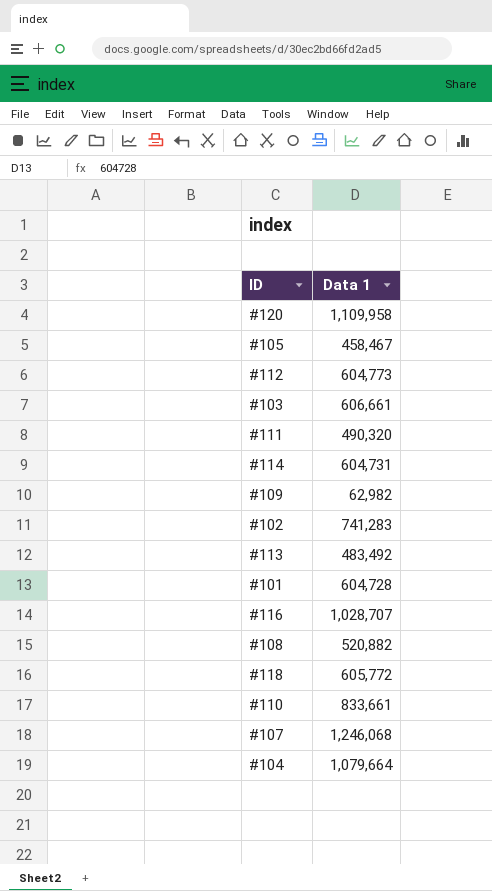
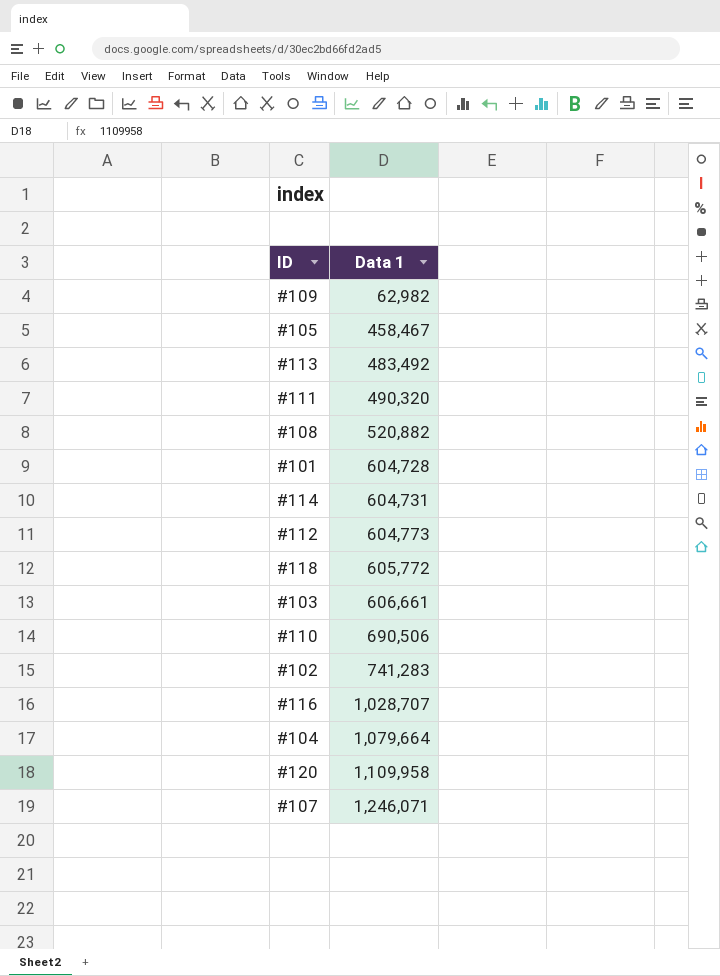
row order: none -> Data 1 ascending
#110 | Data 1: 833,661 -> 690,506
#107 | Data 1: 1,246,068 -> 1,246,071

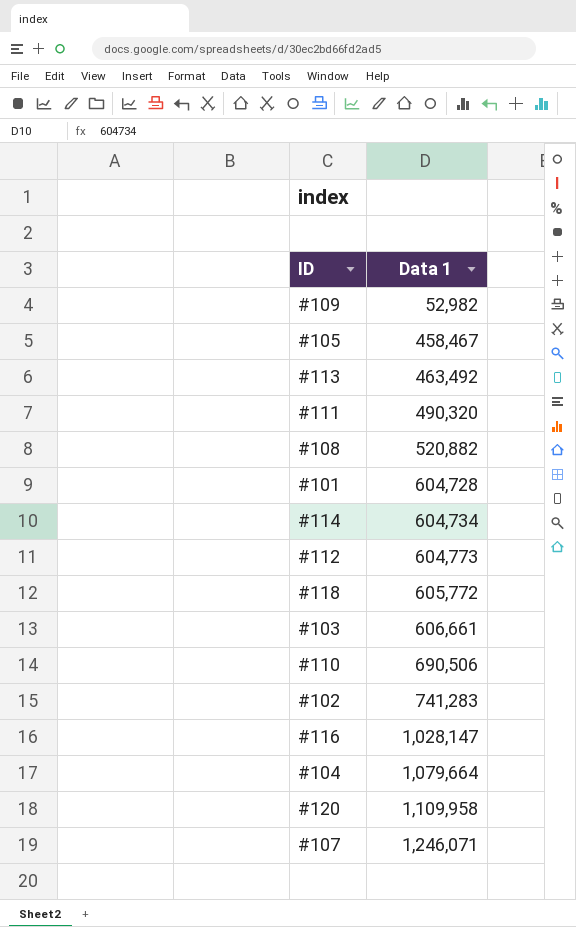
#109 | Data 1: 62,982 -> 52,982
#113 | Data 1: 483,492 -> 463,492
#114 | Data 1: 604,731 -> 604,734
#116 | Data 1: 1,028,707 -> 1,028,147

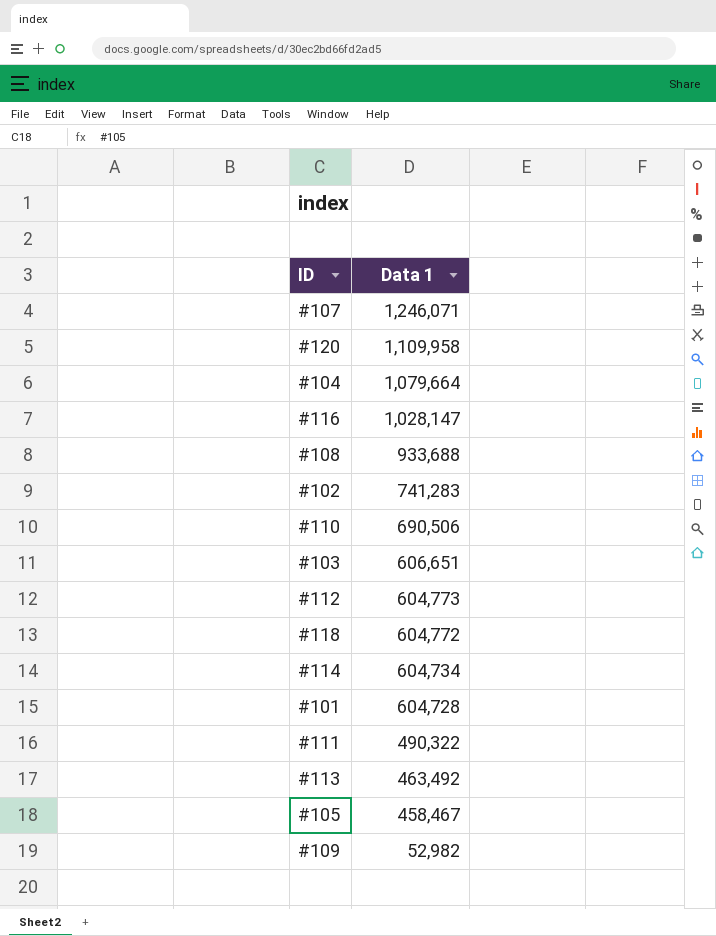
row order: Data 1 ascending -> Data 1 descending
#108 | Data 1: 520,882 -> 933,688
#103 | Data 1: 606,661 -> 606,651
#118 | Data 1: 605,772 -> 604,772
#111 | Data 1: 490,320 -> 490,322

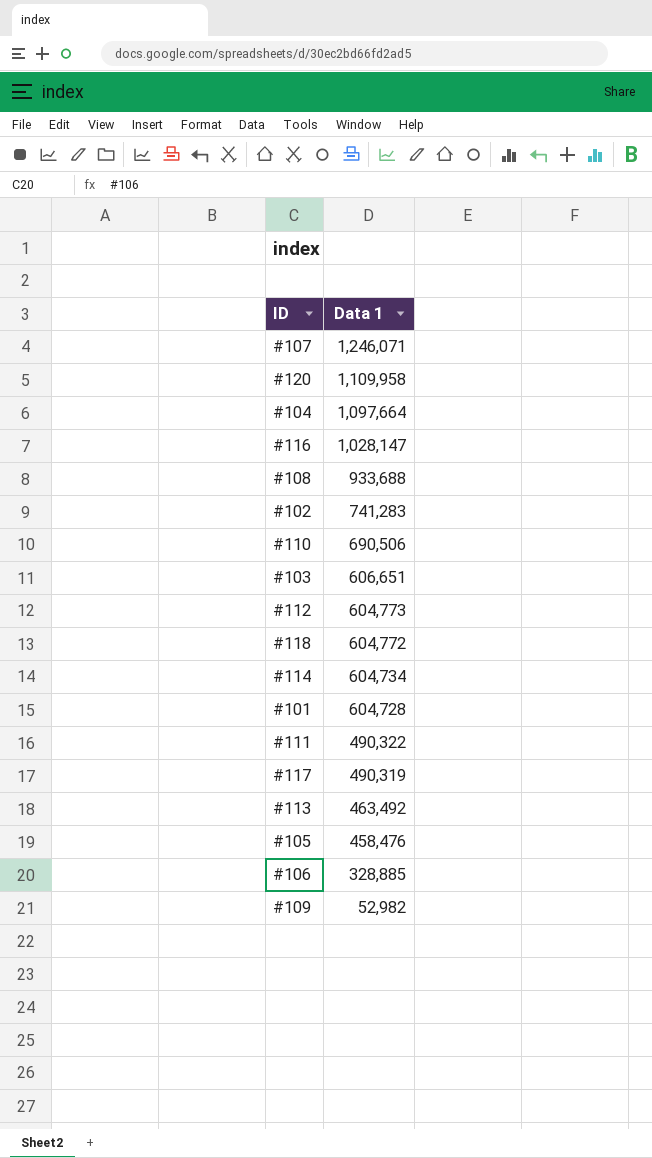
#104 | Data 1: 1,079,664 -> 1,097,664
row #117: none -> 490,319
#105 | Data 1: 458,467 -> 458,476
row #106: none -> 328,885

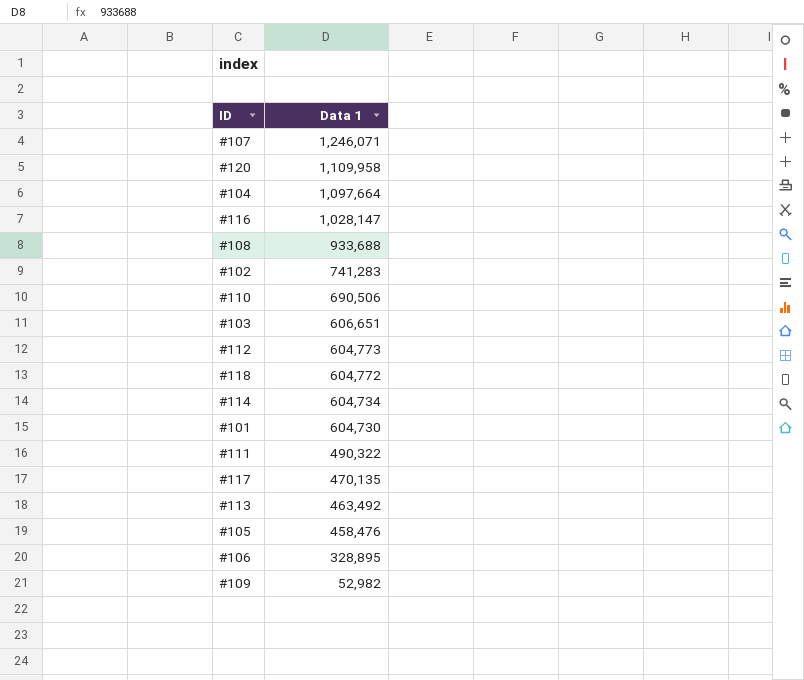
#101 | Data 1: 604,728 -> 604,730
#117 | Data 1: 490,319 -> 470,135
#106 | Data 1: 328,885 -> 328,895

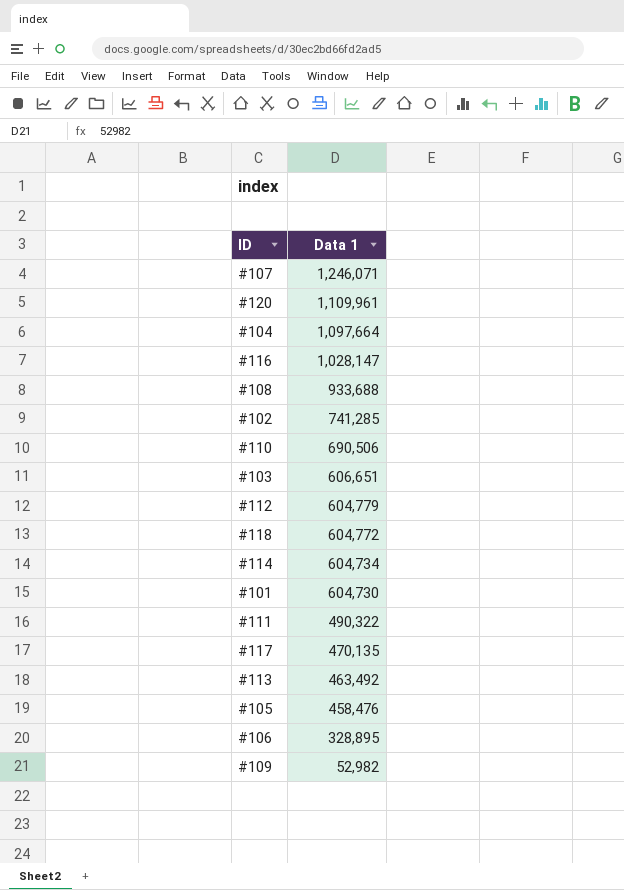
#120 | Data 1: 1,109,958 -> 1,109,961
#102 | Data 1: 741,283 -> 741,285
#112 | Data 1: 604,773 -> 604,779

